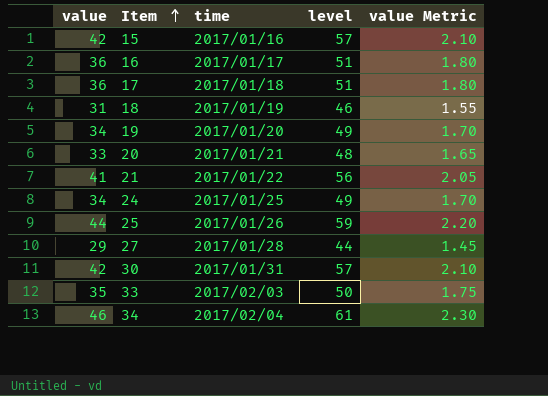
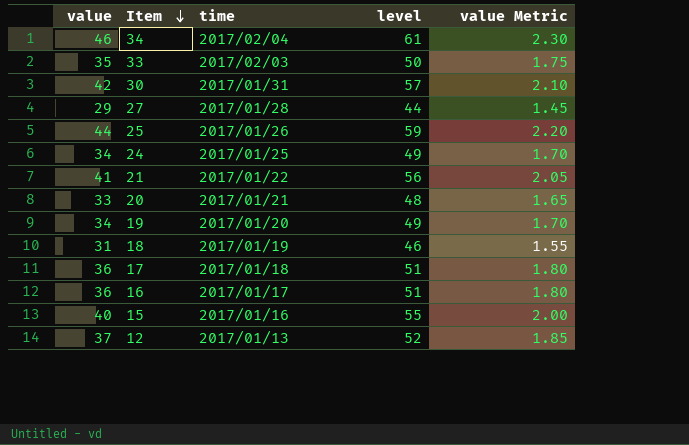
row order: Item ascending -> Item descending
15 | value: 42 -> 40
15 | level: 57 -> 55
15 | value Metric: 2.10 -> 2.00
row 12: none -> 37 | 2017/01/13 | 52 | 1.85

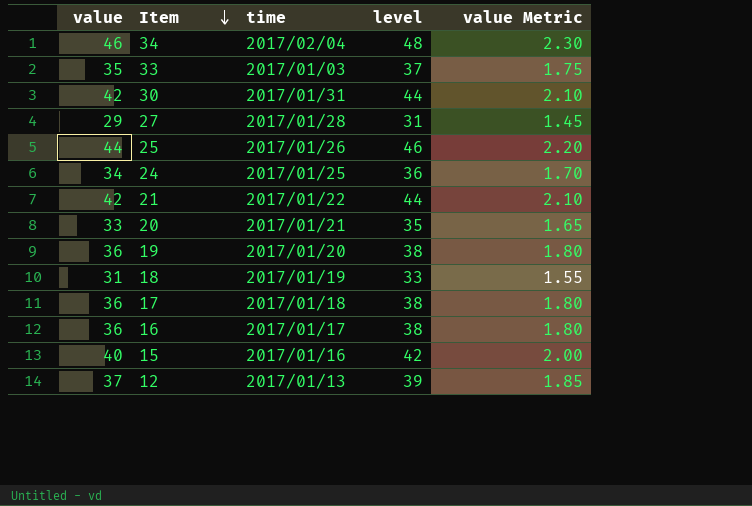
column level | formula: [value] + 15 -> [value] + 2
33 | time: 2017/02/03 -> 2017/01/03
21 | value: 41 -> 42
21 | value Metric: 2.05 -> 2.10
19 | value: 34 -> 36
19 | value Metric: 1.70 -> 1.80

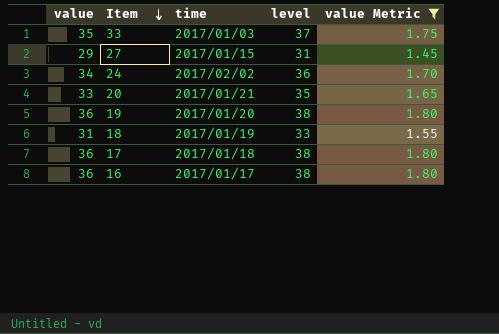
filter: none -> value Metric <= 1.80
27 | time: 2017/01/28 -> 2017/01/15
24 | time: 2017/01/25 -> 2017/02/02

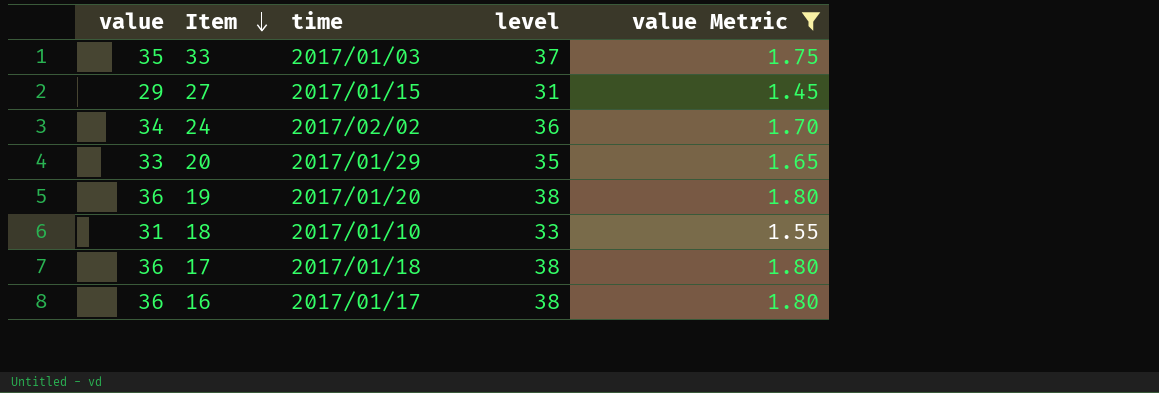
20 | time: 2017/01/21 -> 2017/01/29
18 | time: 2017/01/19 -> 2017/01/10

